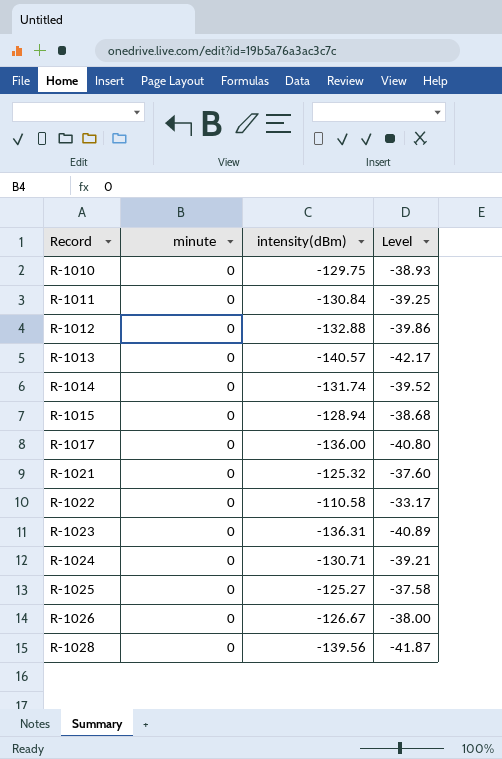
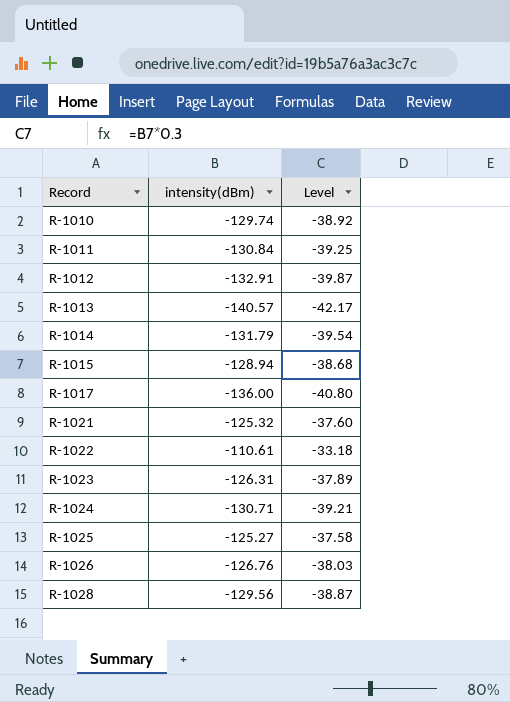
column minute | position: 2 -> none
R-1010 | intensity(dBm): -129.75 -> -129.74
R-1010 | Level: -38.93 -> -38.92
R-1012 | intensity(dBm): -132.88 -> -132.91
R-1012 | Level: -39.86 -> -39.87
R-1014 | intensity(dBm): -131.74 -> -131.79
R-1014 | Level: -39.52 -> -39.54
R-1022 | intensity(dBm): -110.58 -> -110.61
R-1022 | Level: -33.17 -> -33.18
R-1023 | intensity(dBm): -136.31 -> -126.31
R-1023 | Level: -40.89 -> -37.89
R-1026 | intensity(dBm): -126.67 -> -126.76
R-1026 | Level: -38.00 -> -38.03
R-1028 | intensity(dBm): -139.56 -> -129.56
R-1028 | Level: -41.87 -> -38.87

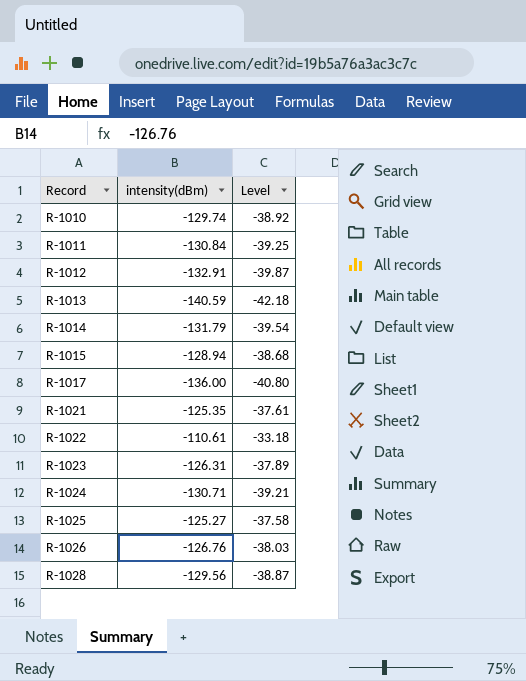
R-1013 | intensity(dBm): -140.57 -> -140.59
R-1013 | Level: -42.17 -> -42.18
R-1021 | intensity(dBm): -125.32 -> -125.35
R-1021 | Level: -37.60 -> -37.61

